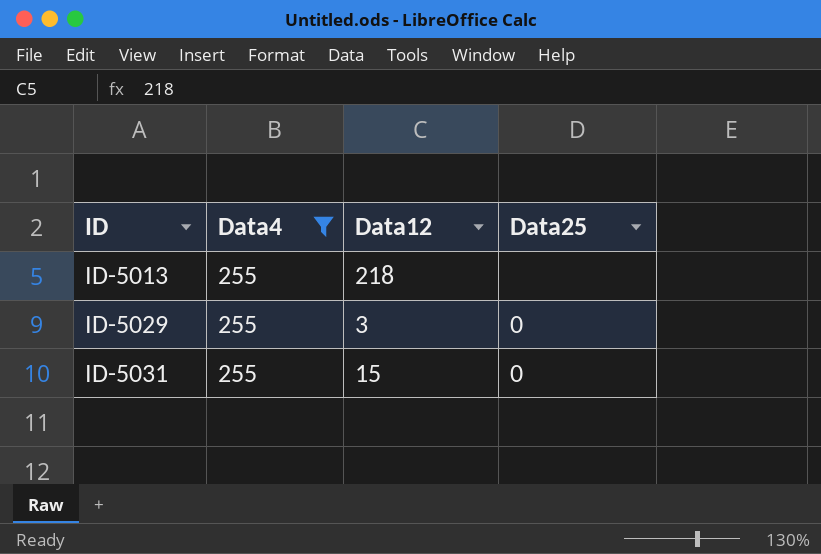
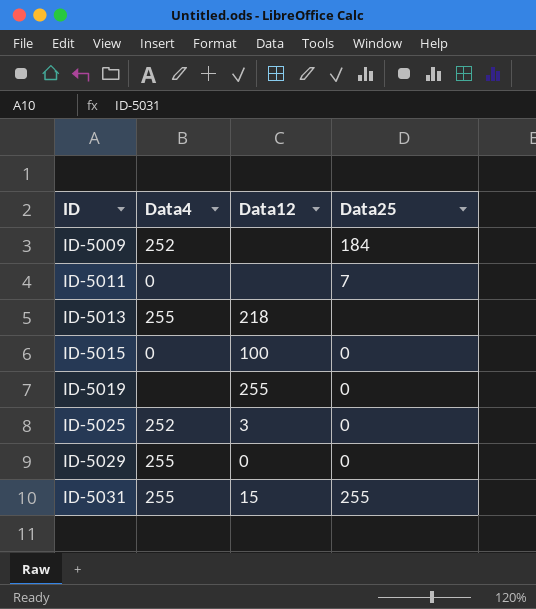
filter: Data4 = 255 -> none
ID-5029 | Data12: 3 -> 0
ID-5031 | Data25: 0 -> 255

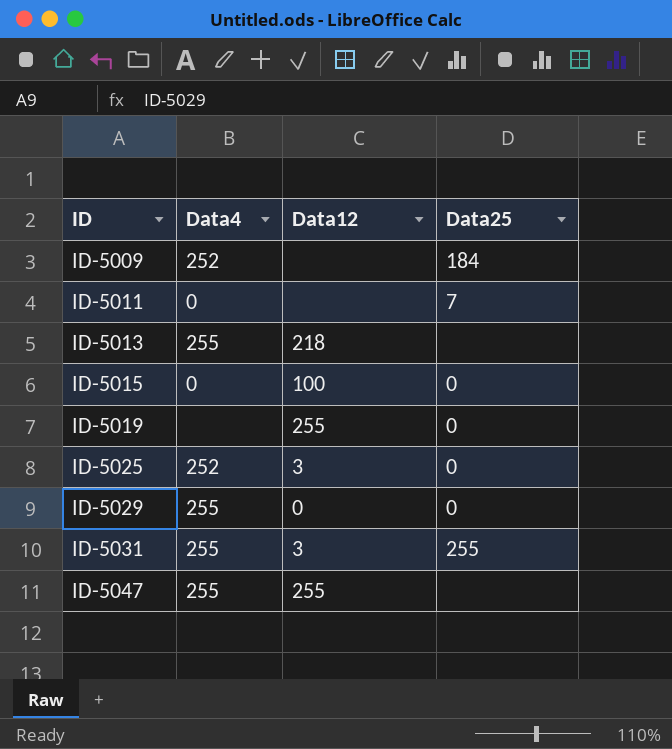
ID-5031 | Data12: 15 -> 3
row ID-5047: none -> 255 | 255 | none

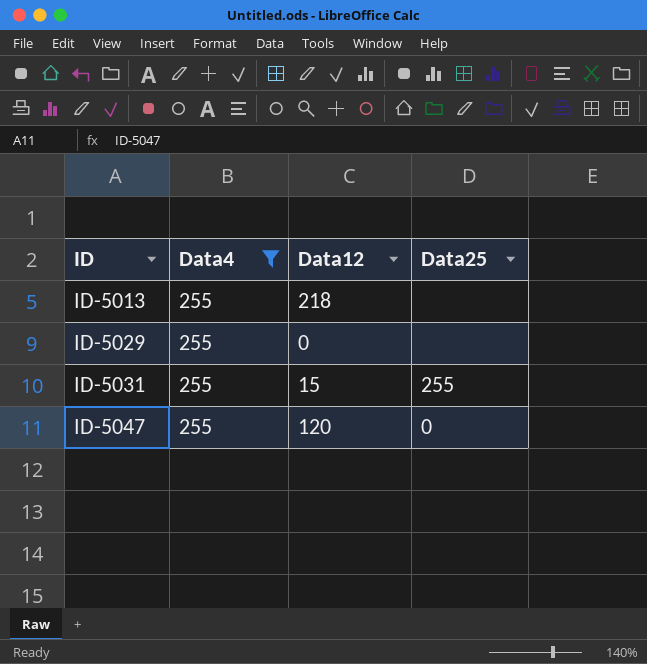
filter: none -> Data4 = 255
ID-5029 | Data25: 0 -> none
ID-5031 | Data12: 3 -> 15
ID-5047 | Data12: 255 -> 120
ID-5047 | Data25: none -> 0

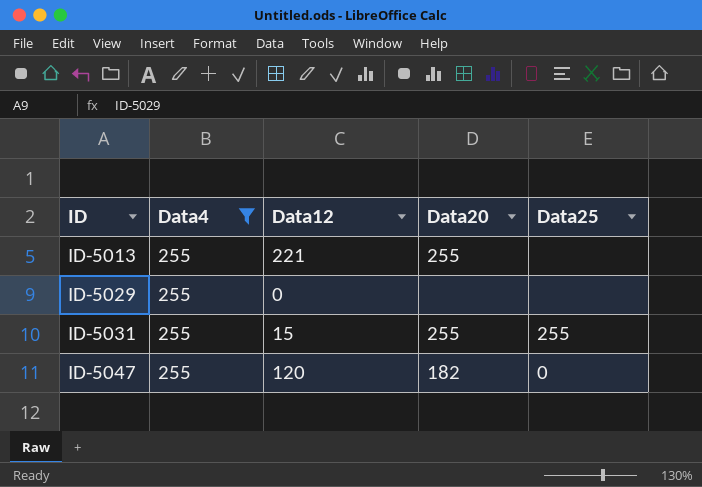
column Data20 | position: none -> 4
ID-5013 | Data12: 218 -> 221

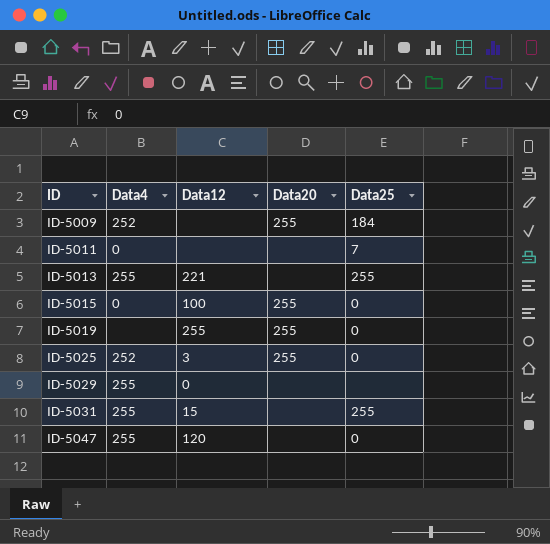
filter: Data4 = 255 -> none
ID-5013 | Data20: 255 -> none
ID-5013 | Data25: none -> 255
ID-5031 | Data20: 255 -> none
ID-5047 | Data20: 182 -> none

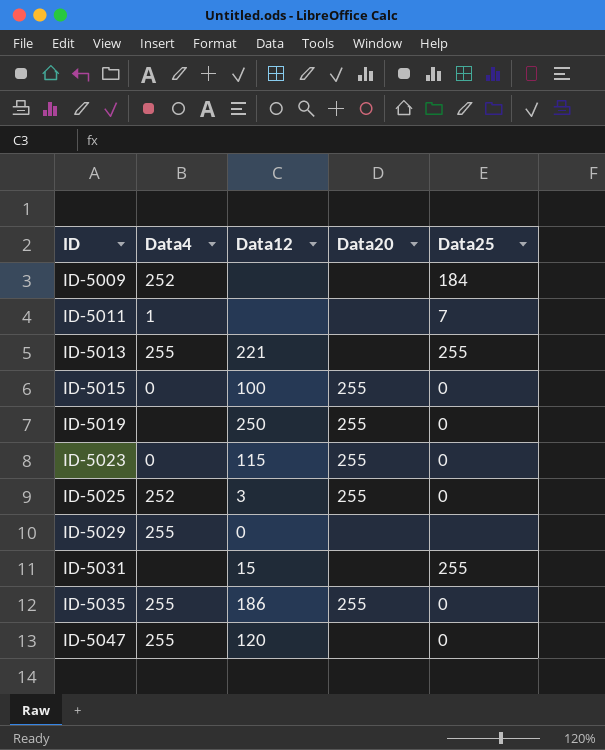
ID-5009 | Data20: 255 -> none
ID-5011 | Data4: 0 -> 1
ID-5019 | Data12: 255 -> 250
row ID-5023: none -> 0 | 115 | 255 | 0
ID-5031 | Data4: 255 -> none
row ID-5035: none -> 255 | 186 | 255 | 0

